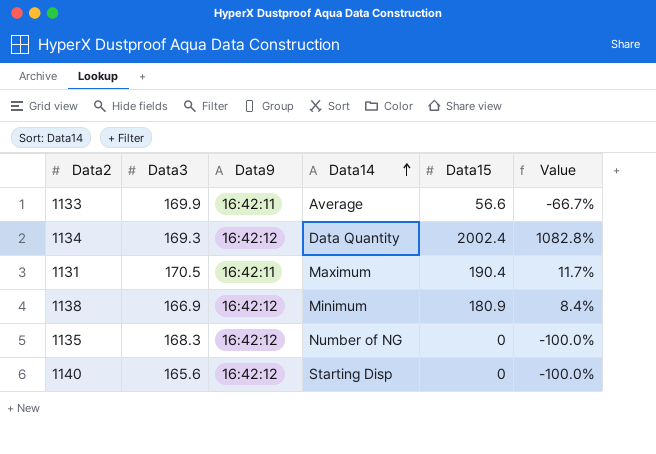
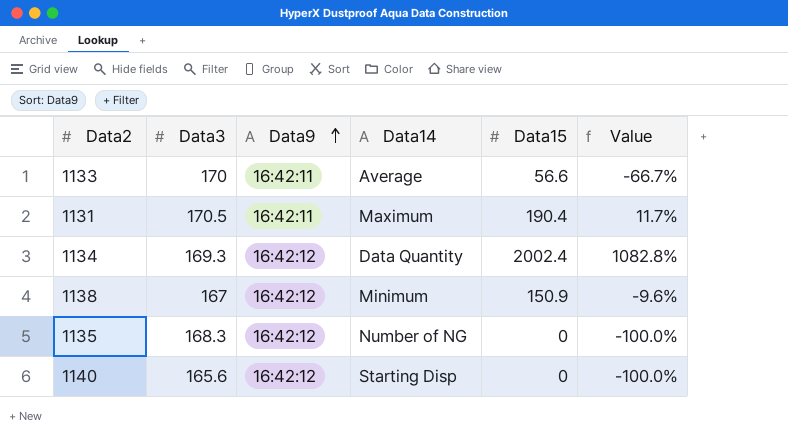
row order: Data14 ascending -> Data9 ascending
1133 | Data3: 169.9 -> 170
1138 | Data3: 166.9 -> 167
1138 | Data15: 180.9 -> 150.9
1138 | Value: 8.4% -> -9.6%

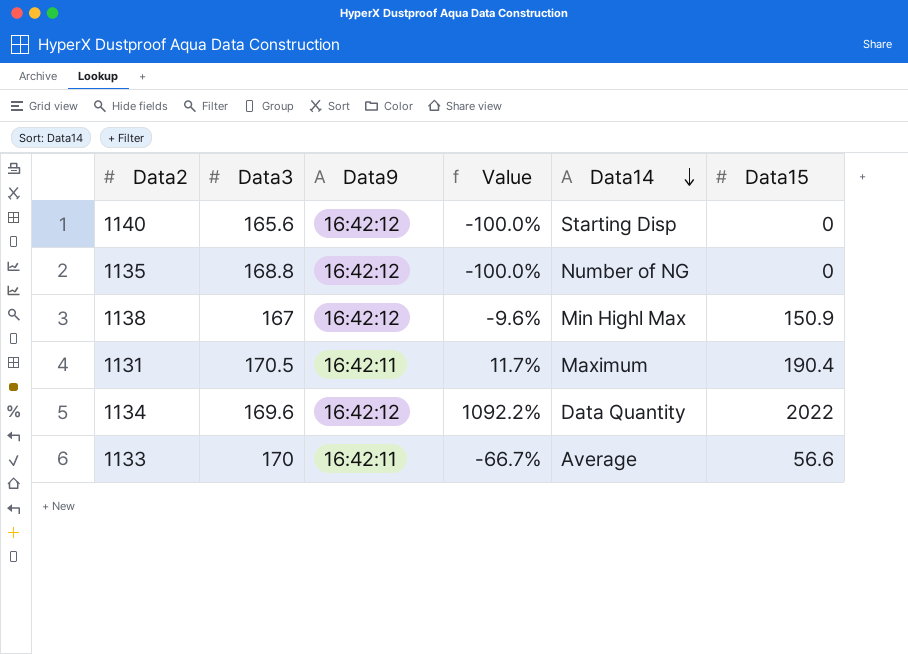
row order: Data9 ascending -> Data14 descending
column Value | position: 6 -> 4
1135 | Data3: 168.3 -> 168.8
1138 | Data14: Minimum -> Min Highl Max
1134 | Data3: 169.3 -> 169.6
1134 | Value: 1082.8% -> 1092.2%
1134 | Data15: 2002.4 -> 2022

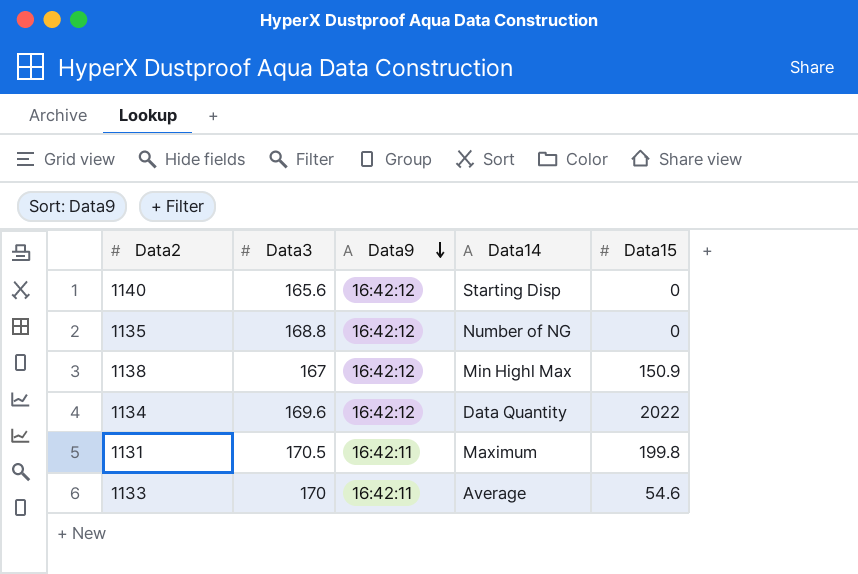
row order: Data14 descending -> Data9 descending
column Value | formula: ([Data15] - [Data3]) / [Data3] -> none
1131 | Data15: 190.4 -> 199.8
1133 | Data15: 56.6 -> 54.6

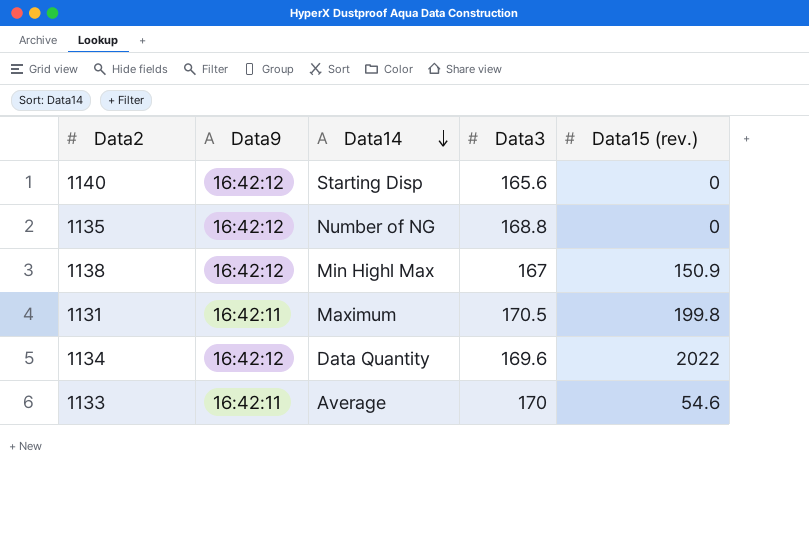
row order: Data9 descending -> Data14 descending
column Data3 | position: 2 -> 4
column name: Data15 -> Data15 (rev.)

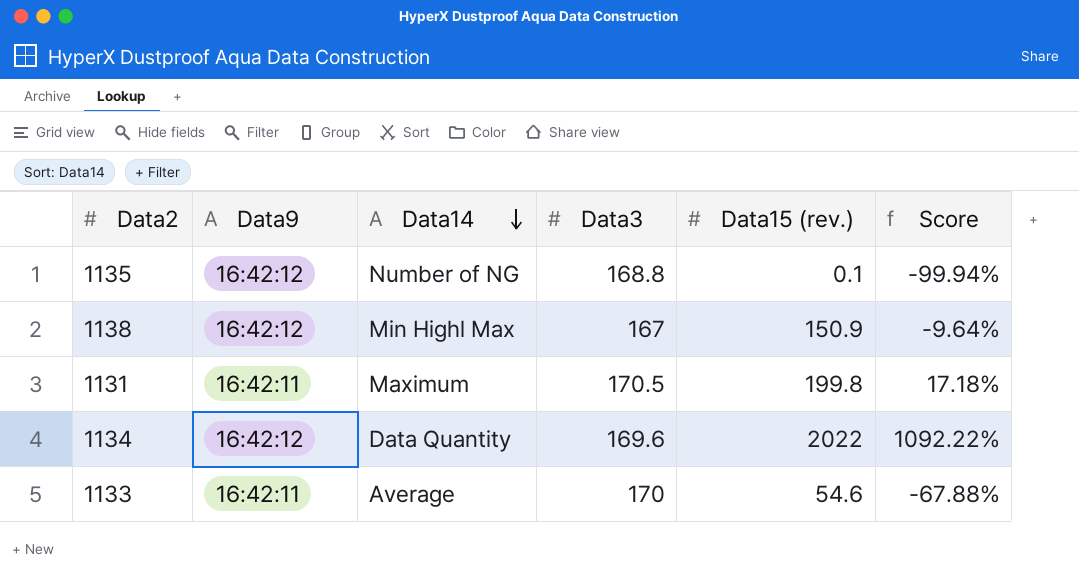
column Score | formula: none -> ([Data15 (rev.)] - [Data3]) / [Data3]
row 1140: 16:42:12 | Starting Disp | 165.6 | 0 -> none
1135 | Data15 (rev.): 0 -> 0.1

